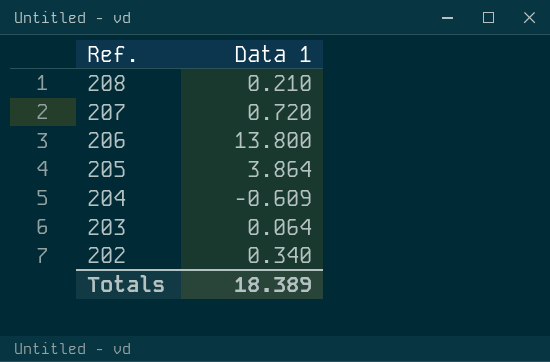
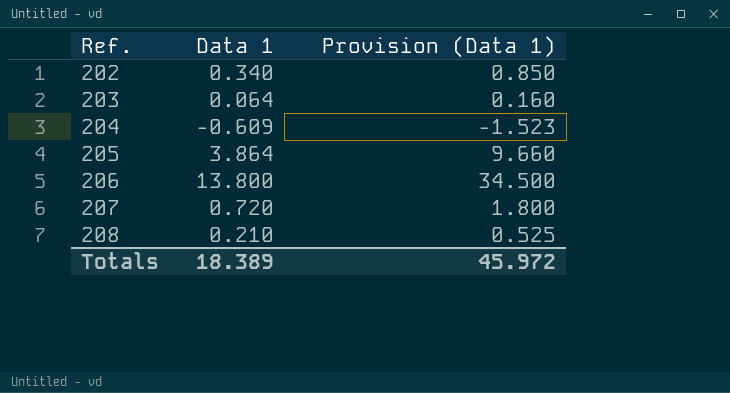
row order: Ref. descending -> Ref. ascending
column Provision (Data 1) | formula: none -> [Data 1] * 2.5

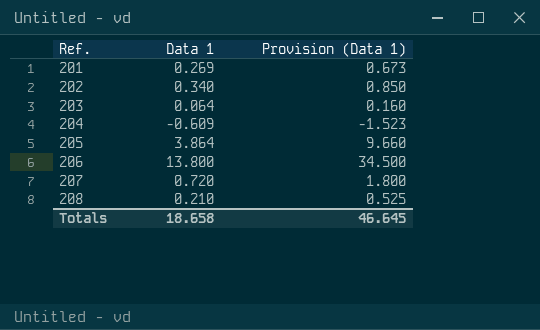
row 201: none -> 0.269 | 0.673
Totals | Data 1: 18.389 -> 18.658
Totals | Provision (Data 1): 45.972 -> 46.645

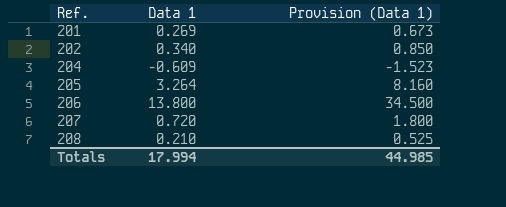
row 203: 0.064 | 0.160 -> none
205 | Data 1: 3.864 -> 3.264
205 | Provision (Data 1): 9.660 -> 8.160
Totals | Data 1: 18.658 -> 17.994
Totals | Provision (Data 1): 46.645 -> 44.985

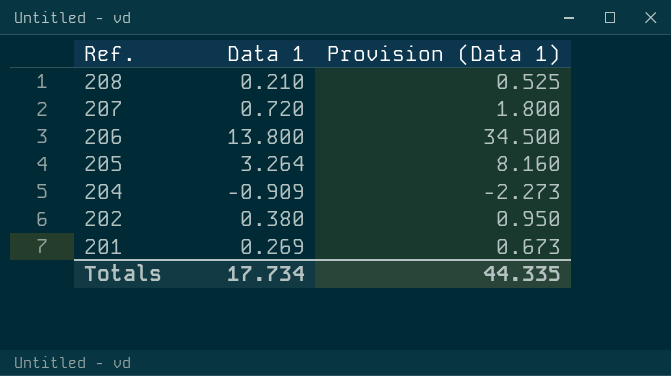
row order: Ref. ascending -> Ref. descending
204 | Data 1: -0.609 -> -0.909
204 | Provision (Data 1): -1.523 -> -2.273
202 | Data 1: 0.340 -> 0.380
202 | Provision (Data 1): 0.850 -> 0.950
Totals | Data 1: 17.994 -> 17.734
Totals | Provision (Data 1): 44.985 -> 44.335

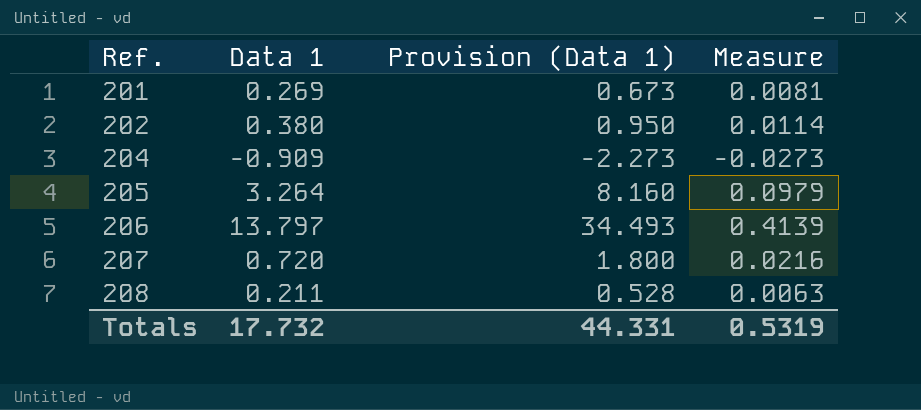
row order: Ref. descending -> Ref. ascending
column Measure | formula: none -> [Data 1] * 0.03
206 | Data 1: 13.800 -> 13.797
206 | Provision (Data 1): 34.500 -> 34.493
208 | Data 1: 0.210 -> 0.211
208 | Provision (Data 1): 0.525 -> 0.528
Totals | Data 1: 17.734 -> 17.732
Totals | Provision (Data 1): 44.335 -> 44.331

